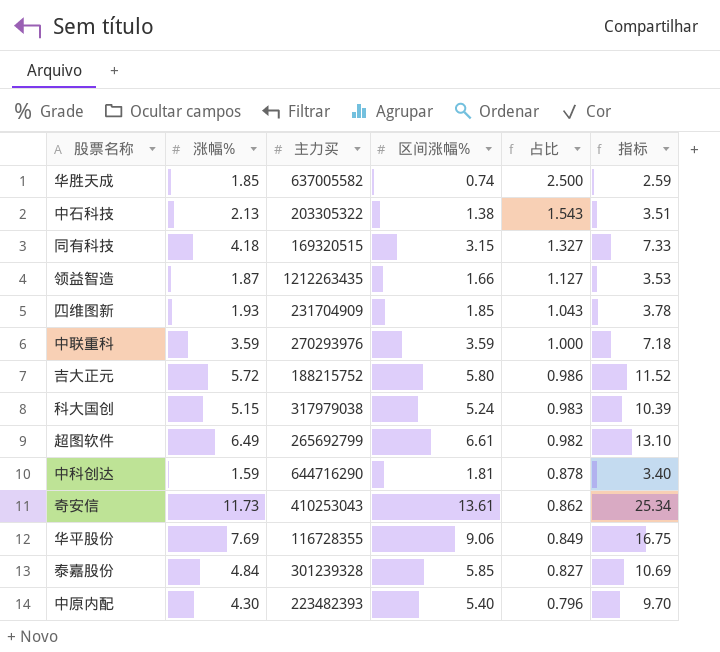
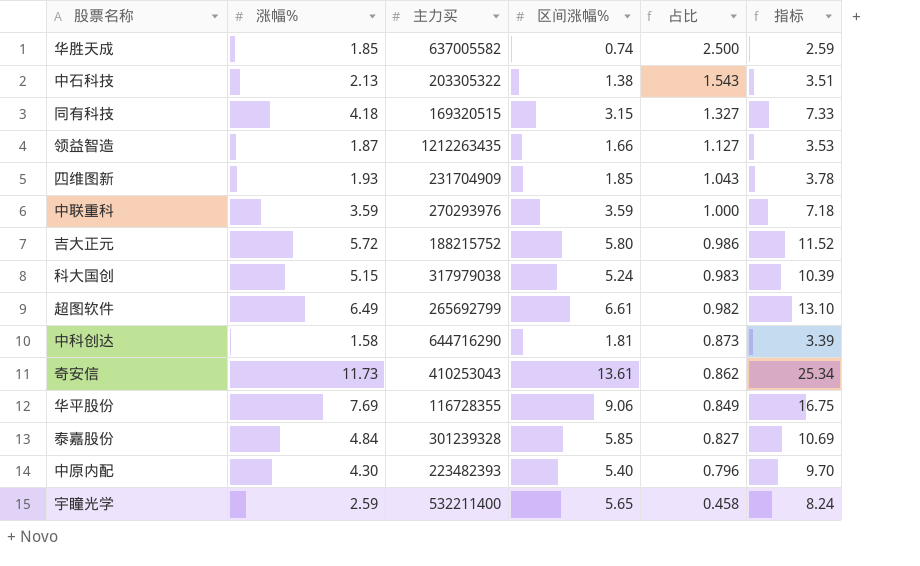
中科创达 | 涨幅%: 1.59 -> 1.58
中科创达 | 占比: 0.878 -> 0.873
中科创达 | 指标: 3.40 -> 3.39
row 宇瞳光学: none -> 2.59 | 532211400 | 5.65 | 0.458 | 8.24

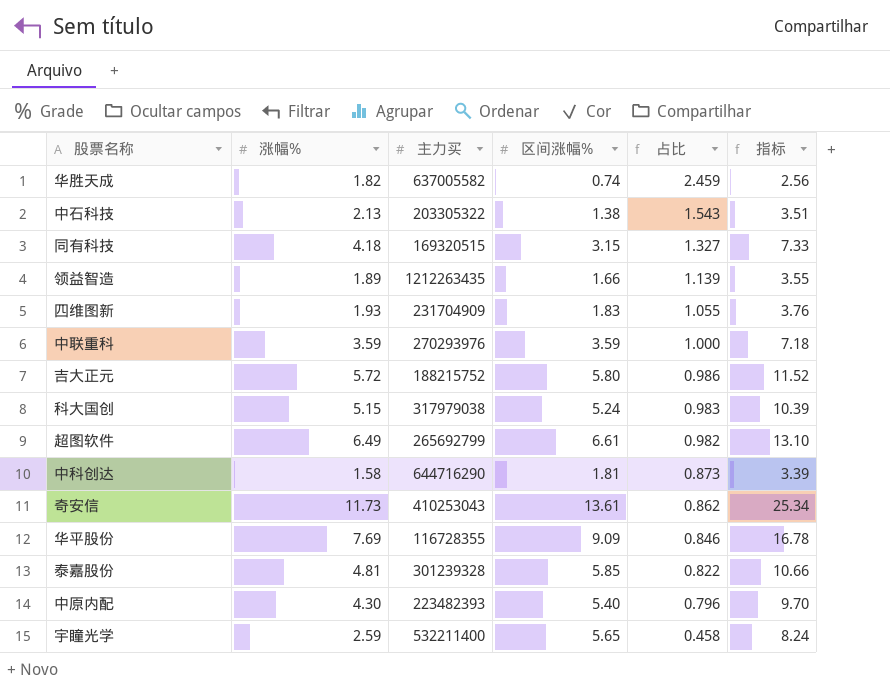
华胜天成 | 涨幅%: 1.85 -> 1.82
华胜天成 | 占比: 2.500 -> 2.459
华胜天成 | 指标: 2.59 -> 2.56
领益智造 | 涨幅%: 1.87 -> 1.89
领益智造 | 占比: 1.127 -> 1.139
领益智造 | 指标: 3.53 -> 3.55
四维图新 | 区间涨幅%: 1.85 -> 1.83
四维图新 | 占比: 1.043 -> 1.055
四维图新 | 指标: 3.78 -> 3.76
华平股份 | 区间涨幅%: 9.06 -> 9.09
华平股份 | 占比: 0.849 -> 0.846
华平股份 | 指标: 16.75 -> 16.78
泰嘉股份 | 涨幅%: 4.84 -> 4.81
泰嘉股份 | 占比: 0.827 -> 0.822
泰嘉股份 | 指标: 10.69 -> 10.66

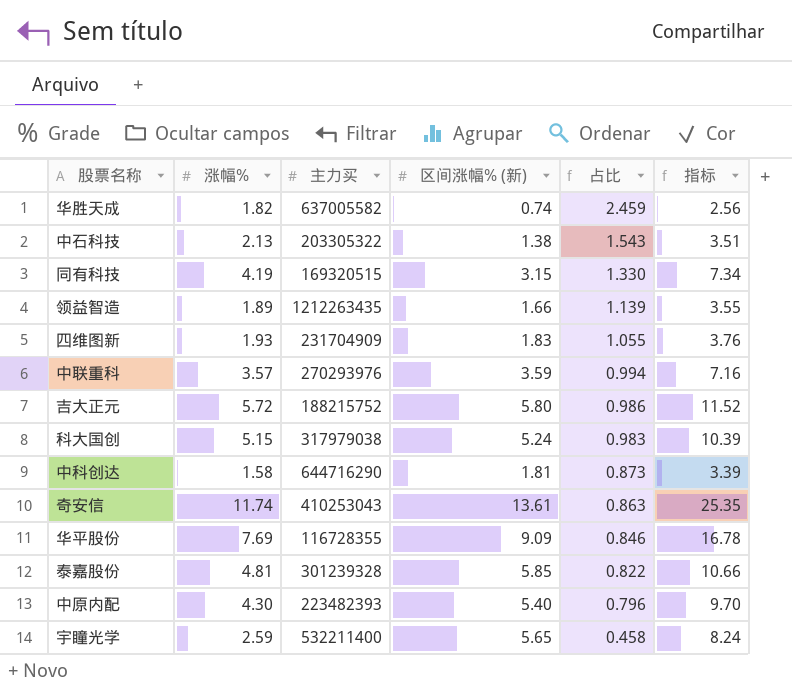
column name: 区间涨幅% -> 区间涨幅% (新)
row 超图软件: 6.49 | 265692799 | 6.61 | 0.982 | 13.10 -> none
同有科技 | 涨幅%: 4.18 -> 4.19
同有科技 | 占比: 1.327 -> 1.330
同有科技 | 指标: 7.33 -> 7.34
中联重科 | 涨幅%: 3.59 -> 3.57
中联重科 | 占比: 1.000 -> 0.994
中联重科 | 指标: 7.18 -> 7.16
奇安信 | 涨幅%: 11.73 -> 11.74
奇安信 | 占比: 0.862 -> 0.863
奇安信 | 指标: 25.34 -> 25.35

